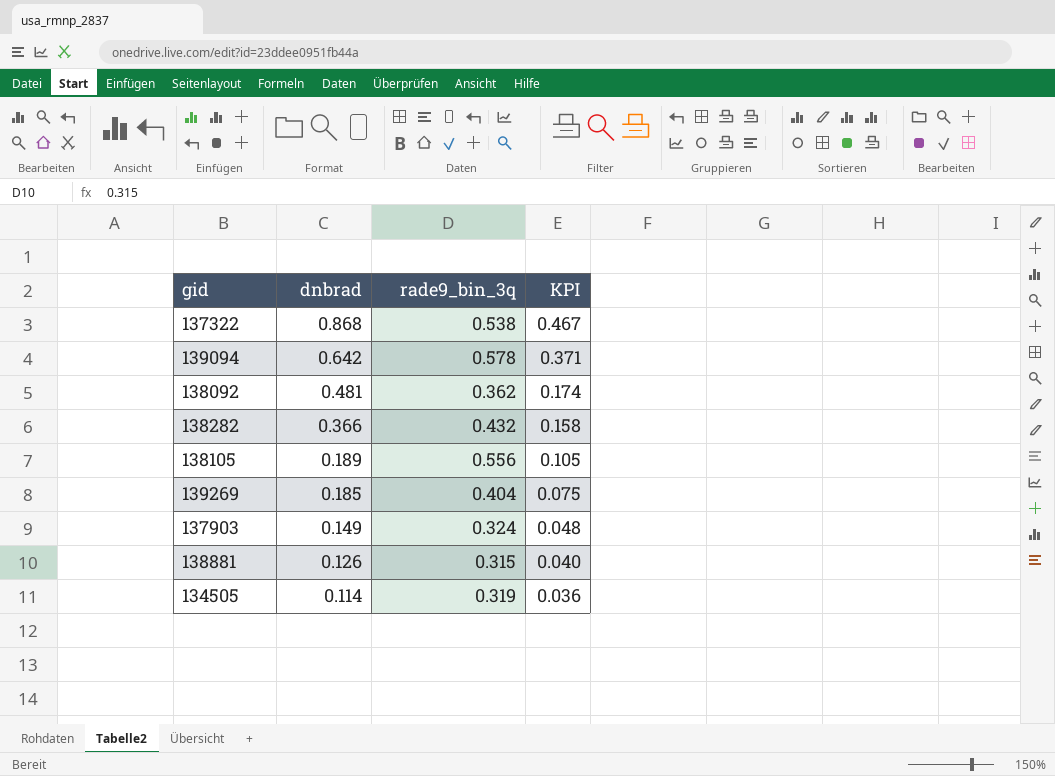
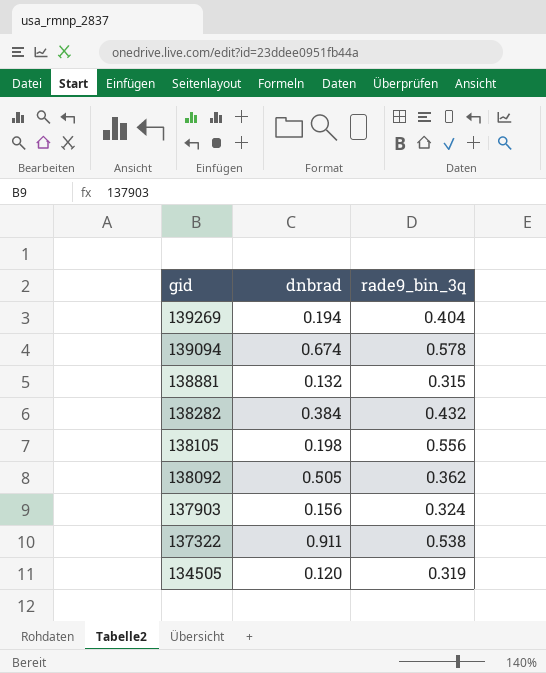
row order: dnbrad descending -> gid descending
column KPI | formula: [dnbrad] * [rade9_bin_3q] -> none
139269 | dnbrad: 0.185 -> 0.194
139094 | dnbrad: 0.642 -> 0.674
138881 | dnbrad: 0.126 -> 0.132
138282 | dnbrad: 0.366 -> 0.384
138105 | dnbrad: 0.189 -> 0.198
138092 | dnbrad: 0.481 -> 0.505
137903 | dnbrad: 0.149 -> 0.156
137322 | dnbrad: 0.868 -> 0.911
134505 | dnbrad: 0.114 -> 0.120

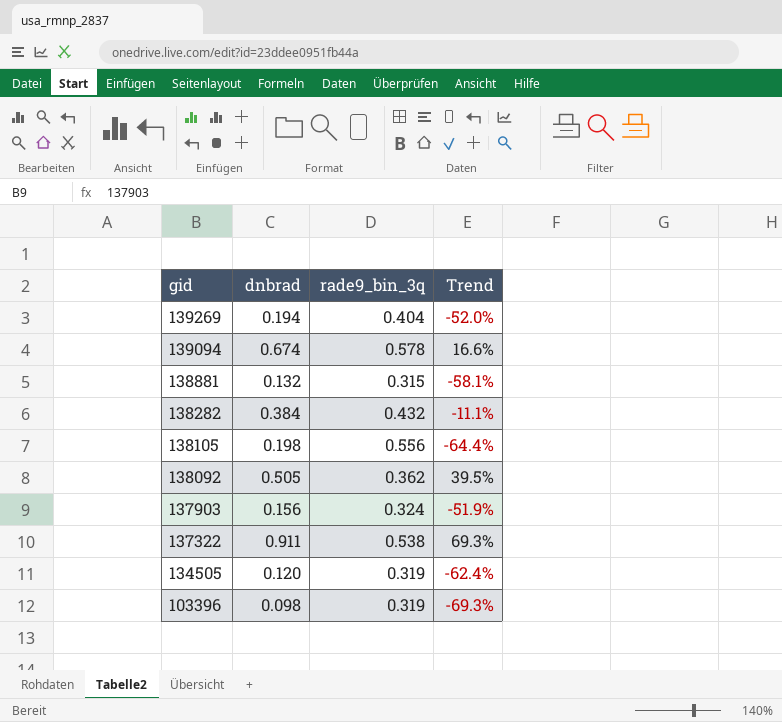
column Trend | formula: none -> ([dnbrad] - [rade9_bin_3q]) / [rade9_bin_3q]
row 103396: none -> 0.098 | 0.319 | -69.3%

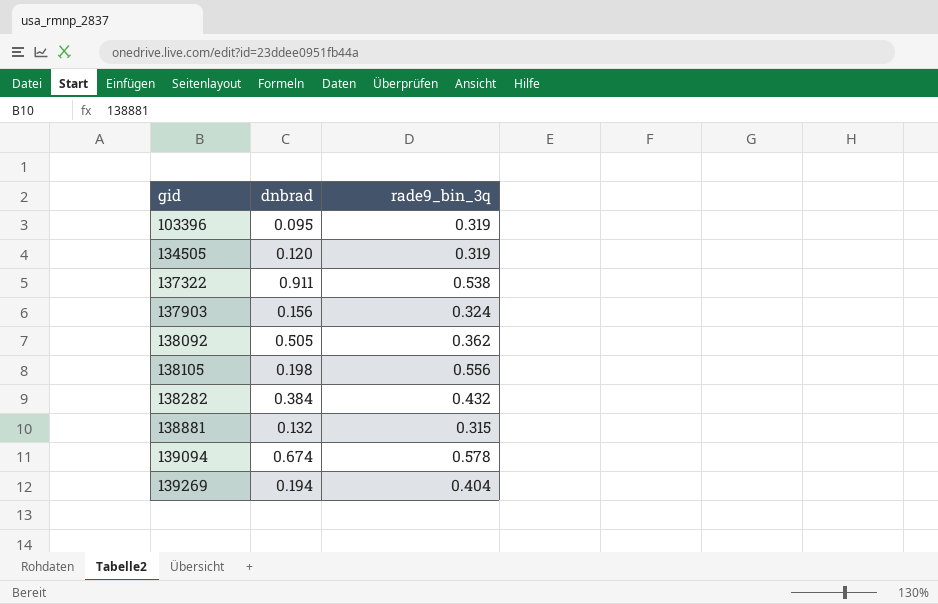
row order: gid descending -> gid ascending
column Trend | formula: ([dnbrad] - [rade9_bin_3q]) / [rade9_bin_3q] -> none
103396 | dnbrad: 0.098 -> 0.095

